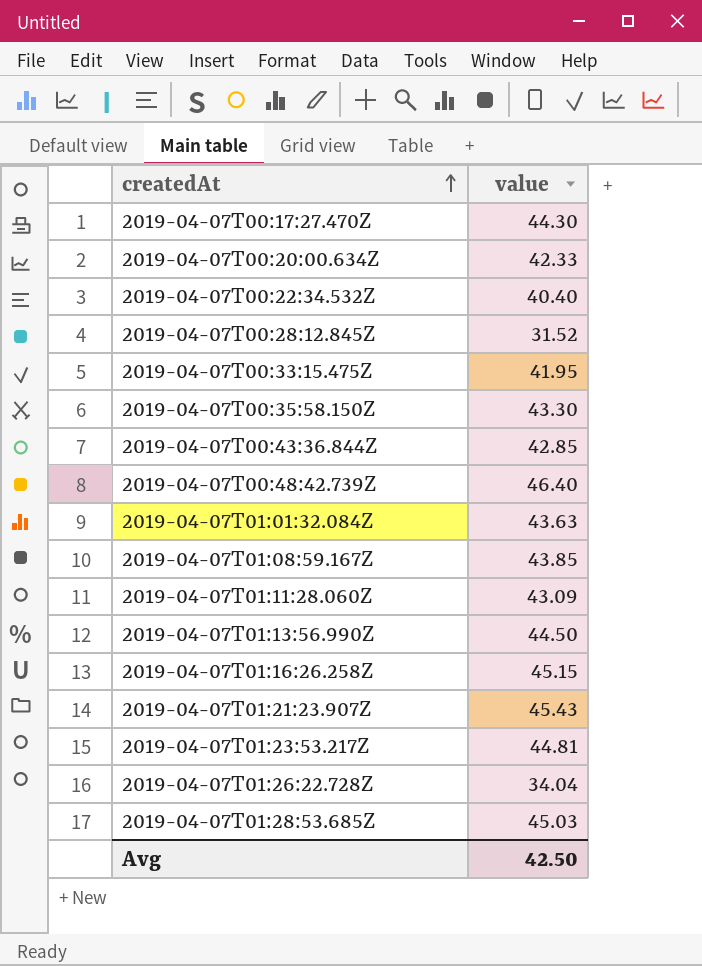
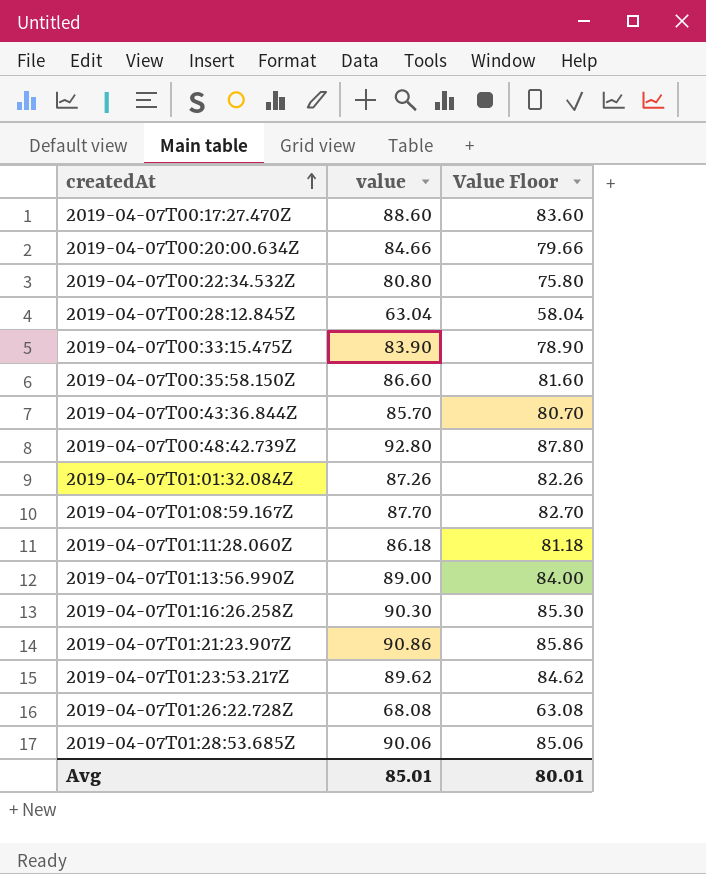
column Value Floor | formula: none -> [value] - 5
2019-04-07T00:17:27.470Z | value: 44.30 -> 88.60
2019-04-07T00:20:00.634Z | value: 42.33 -> 84.66
2019-04-07T00:22:34.532Z | value: 40.40 -> 80.80
2019-04-07T00:28:12.845Z | value: 31.52 -> 63.04
2019-04-07T00:33:15.475Z | value: 41.95 -> 83.90
2019-04-07T00:35:58.150Z | value: 43.30 -> 86.60
2019-04-07T00:43:36.844Z | value: 42.85 -> 85.70
2019-04-07T00:48:42.739Z | value: 46.40 -> 92.80
2019-04-07T01:01:32.084Z | value: 43.63 -> 87.26
2019-04-07T01:08:59.167Z | value: 43.85 -> 87.70
2019-04-07T01:11:28.060Z | value: 43.09 -> 86.18
2019-04-07T01:13:56.990Z | value: 44.50 -> 89.00
2019-04-07T01:16:26.258Z | value: 45.15 -> 90.30
2019-04-07T01:21:23.907Z | value: 45.43 -> 90.86
2019-04-07T01:23:53.217Z | value: 44.81 -> 89.62
2019-04-07T01:26:22.728Z | value: 34.04 -> 68.08
2019-04-07T01:28:53.685Z | value: 45.03 -> 90.06
Avg | value: 42.50 -> 85.01

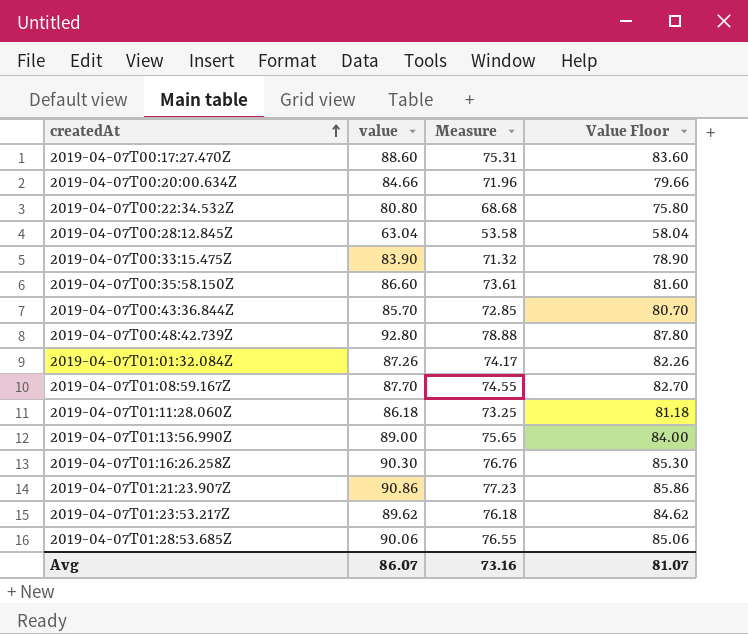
column Measure | formula: none -> [value] * 0.85
row 2019-04-07T01:26:22.728Z: 68.08 | 63.08 -> none
Avg | value: 85.01 -> 86.07
Avg | Value Floor: 80.01 -> 81.07

